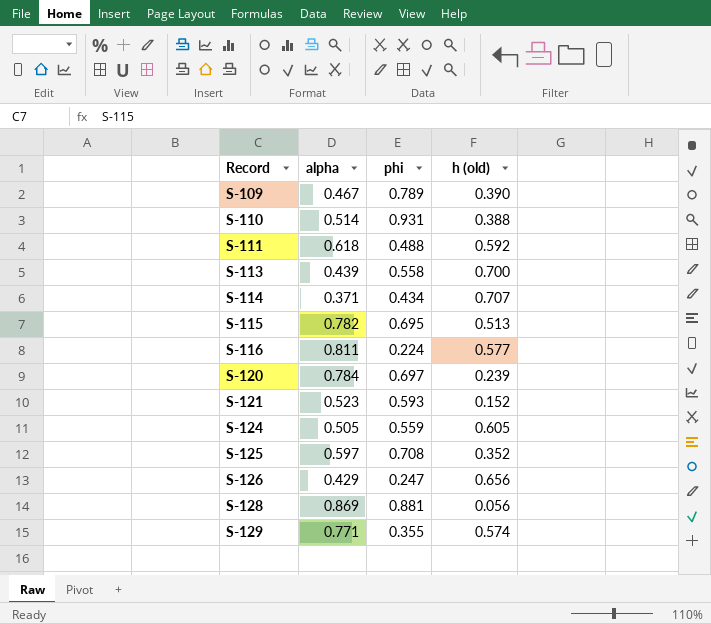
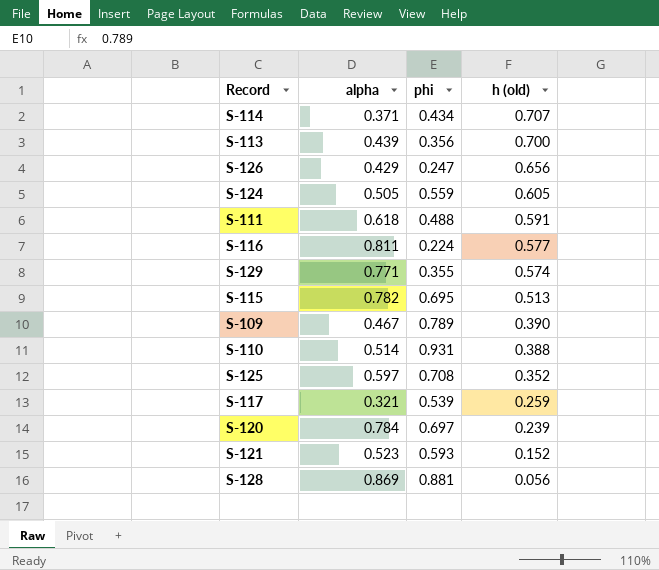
row order: Record ascending -> h (old) descending
S-113 | phi: 0.558 -> 0.356
S-111 | h (old): 0.592 -> 0.591
row S-117: none -> 0.321 | 0.539 | 0.259

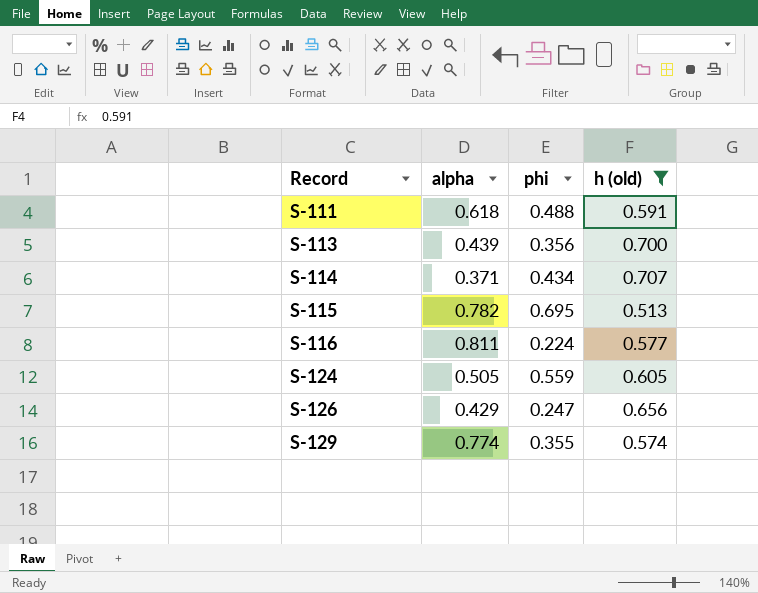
filter: none -> h (old) >= 0.513
row order: h (old) descending -> Record ascending
S-129 | alpha: 0.771 -> 0.774

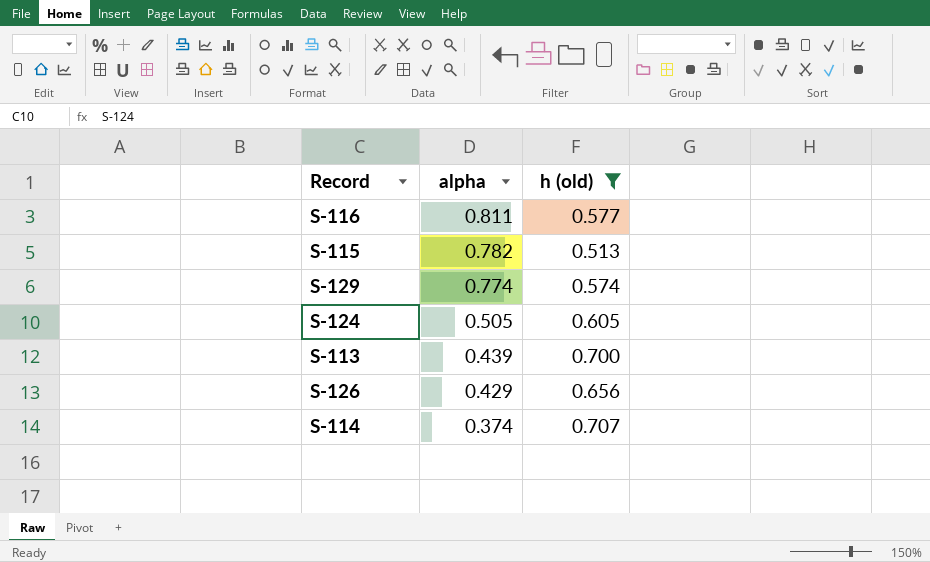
row order: Record ascending -> alpha descending
column phi | position: 3 -> none
row S-111: 0.618 | 0.488 | 0.591 -> none
S-114 | alpha: 0.371 -> 0.374

